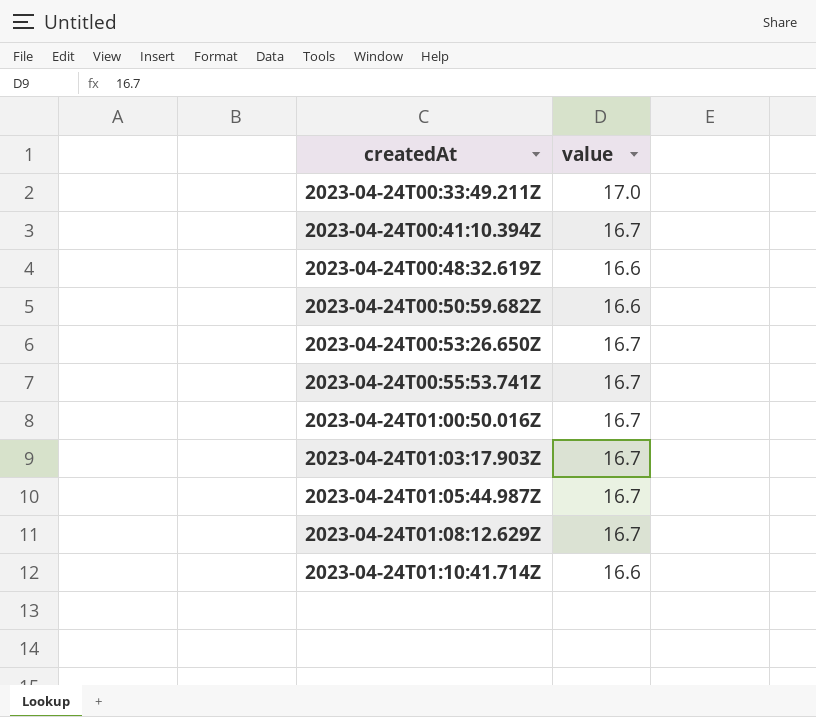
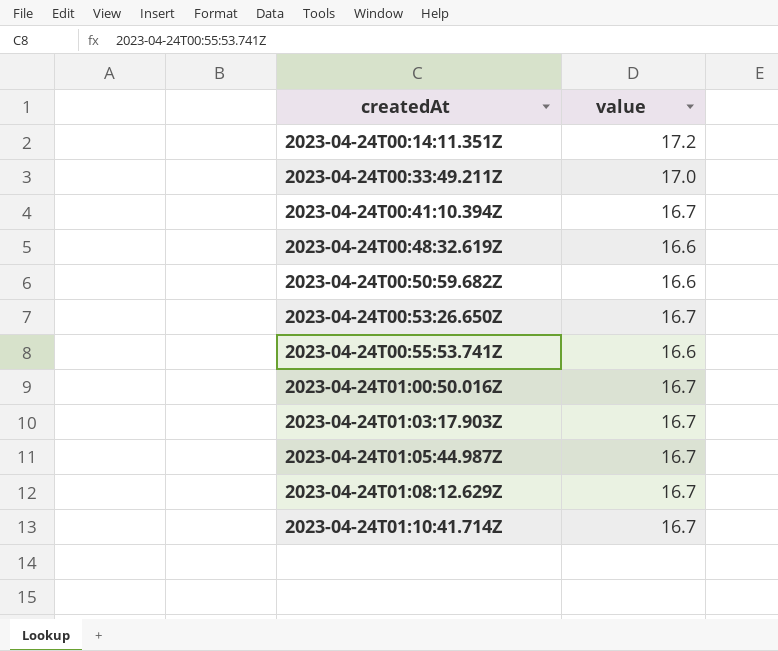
row 2023-04-24T00:14:11.351Z: none -> 17.2
2023-04-24T00:55:53.741Z | value: 16.7 -> 16.6
2023-04-24T01:10:41.714Z | value: 16.6 -> 16.7

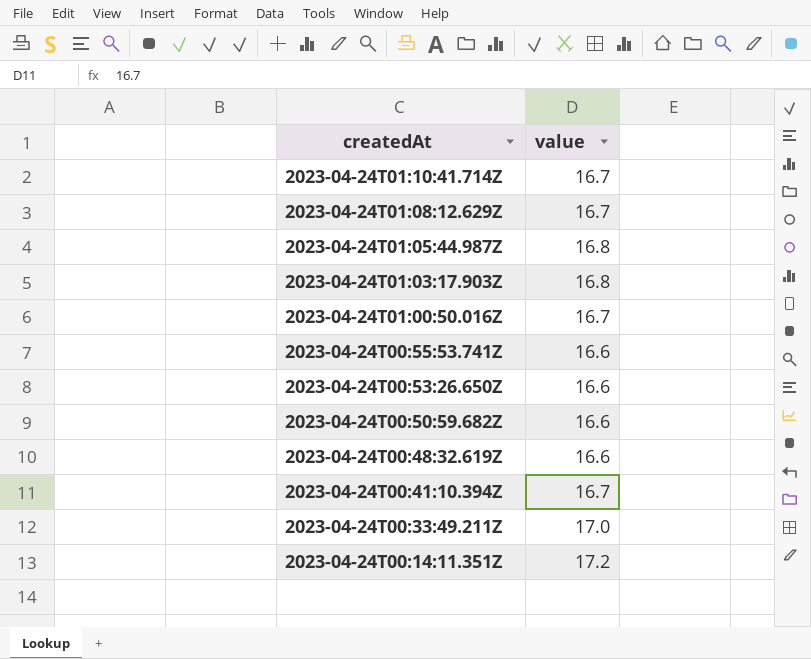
row order: createdAt ascending -> createdAt descending
2023-04-24T01:05:44.987Z | value: 16.7 -> 16.8
2023-04-24T01:03:17.903Z | value: 16.7 -> 16.8
2023-04-24T00:53:26.650Z | value: 16.7 -> 16.6

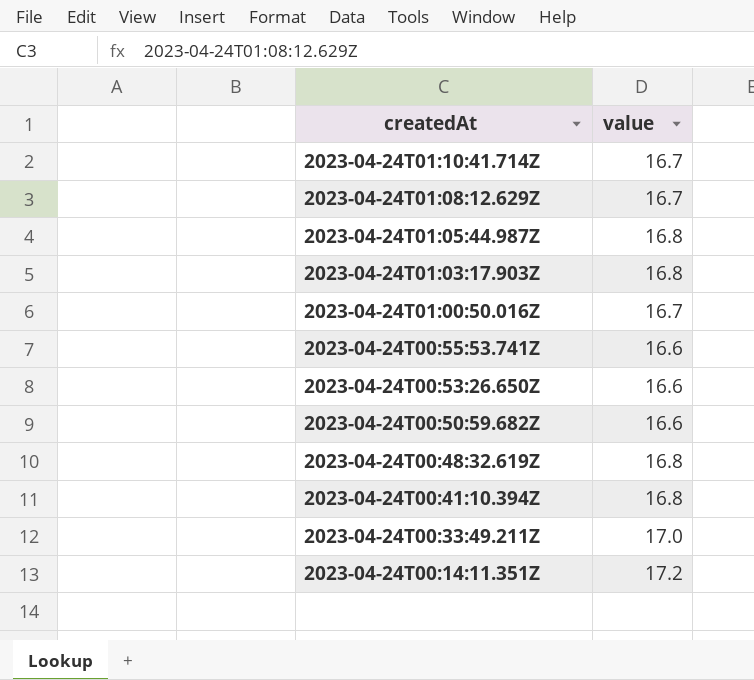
2023-04-24T00:48:32.619Z | value: 16.6 -> 16.8
2023-04-24T00:41:10.394Z | value: 16.7 -> 16.8

